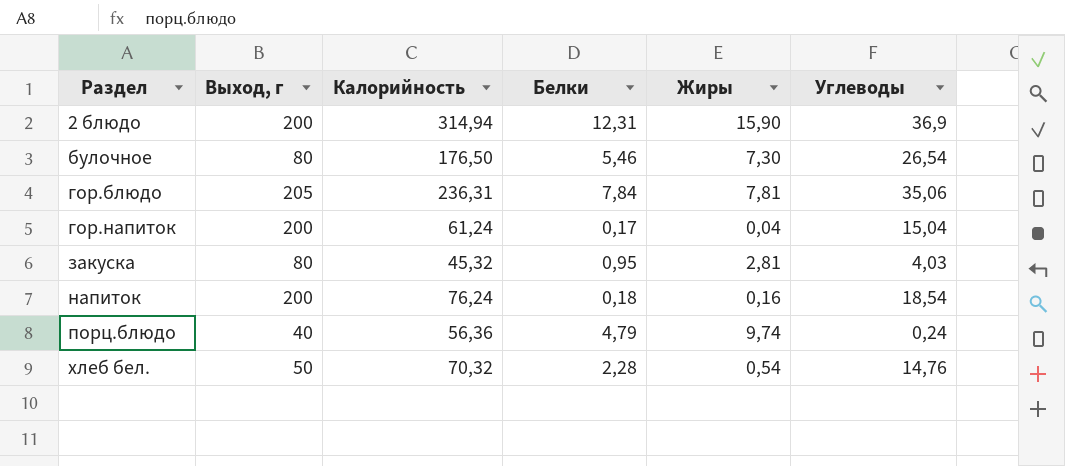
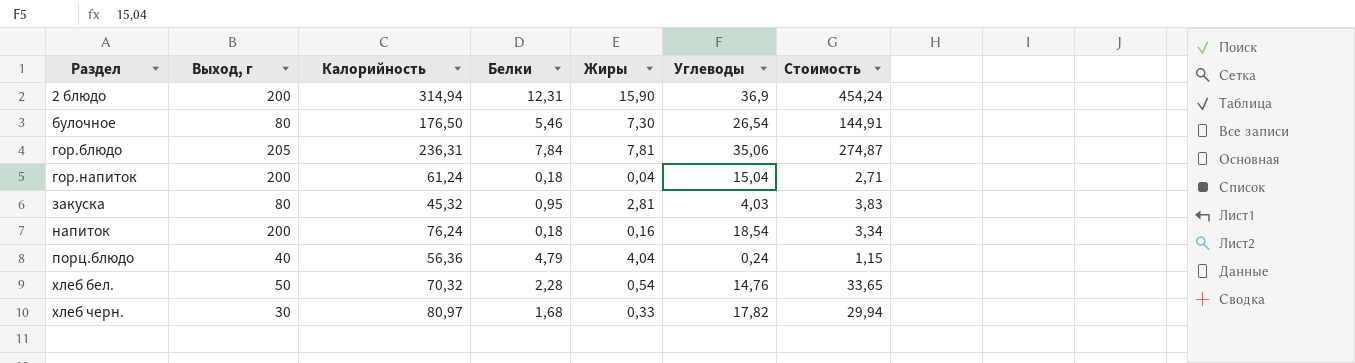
column Стоимость | formula: none -> [Белки] * [Углеводы]
гор.напиток | Белки: 0,17 -> 0,18
порц.блюдо | Жиры: 9,74 -> 4,04
row хлеб черн.: none -> 30 | 80,97 | 1,68 | 0,33 | 17,82 | 29,94

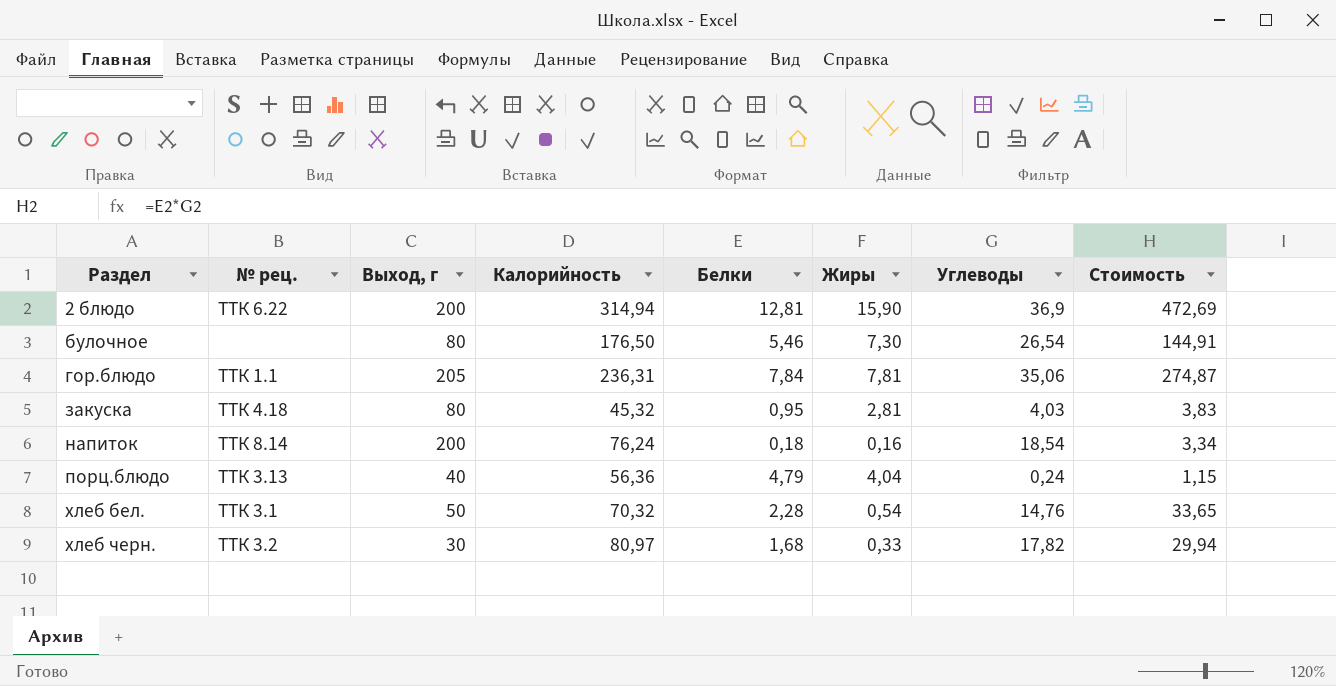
column № рец. | position: none -> 2
row гор.напиток: 200 | 61,24 | 0,18 | 0,04 | 15,04 | 2,71 -> none
2 блюдо | Белки: 12,31 -> 12,81
2 блюдо | Стоимость: 454,24 -> 472,69

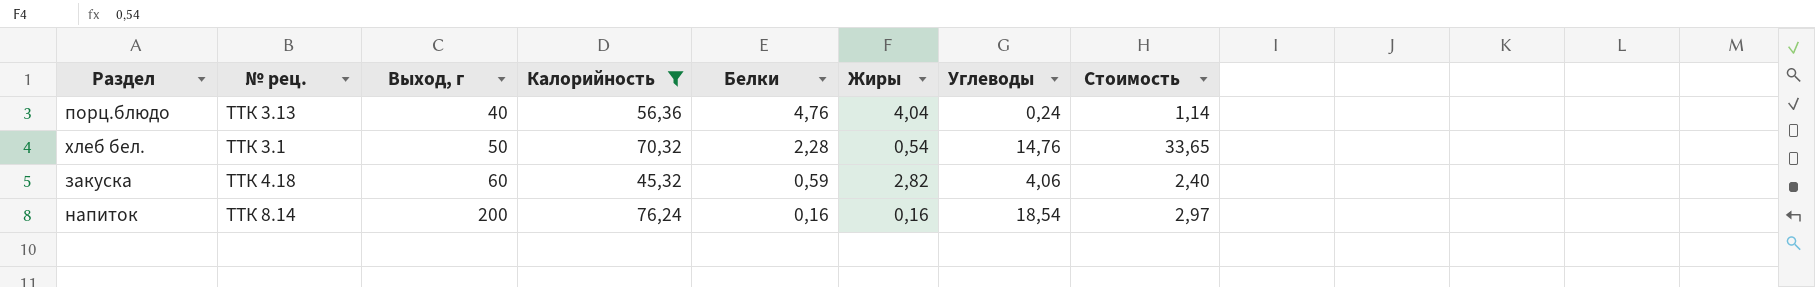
filter: none -> Калорийность <= 76,24
row order: Раздел ascending -> Выход, г ascending
порц.блюдо | Белки: 4,79 -> 4,76
порц.блюдо | Стоимость: 1,15 -> 1,14
закуска | Выход, г: 80 -> 60
закуска | Белки: 0,95 -> 0,59
закуска | Жиры: 2,81 -> 2,82
закуска | Углеводы: 4,03 -> 4,06
закуска | Стоимость: 3,83 -> 2,40
напиток | Белки: 0,18 -> 0,16
напиток | Стоимость: 3,34 -> 2,97

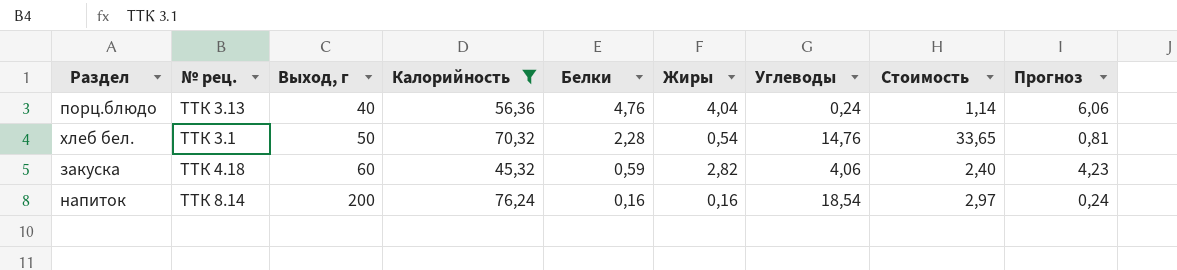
column Прогноз | formula: none -> [Жиры] * 1,5

